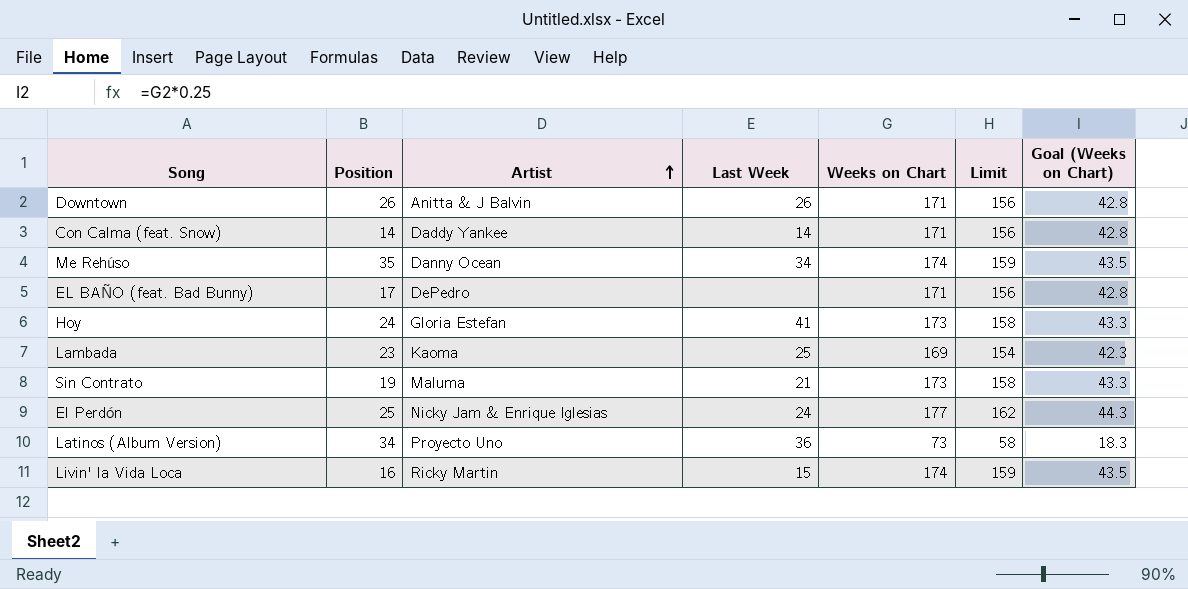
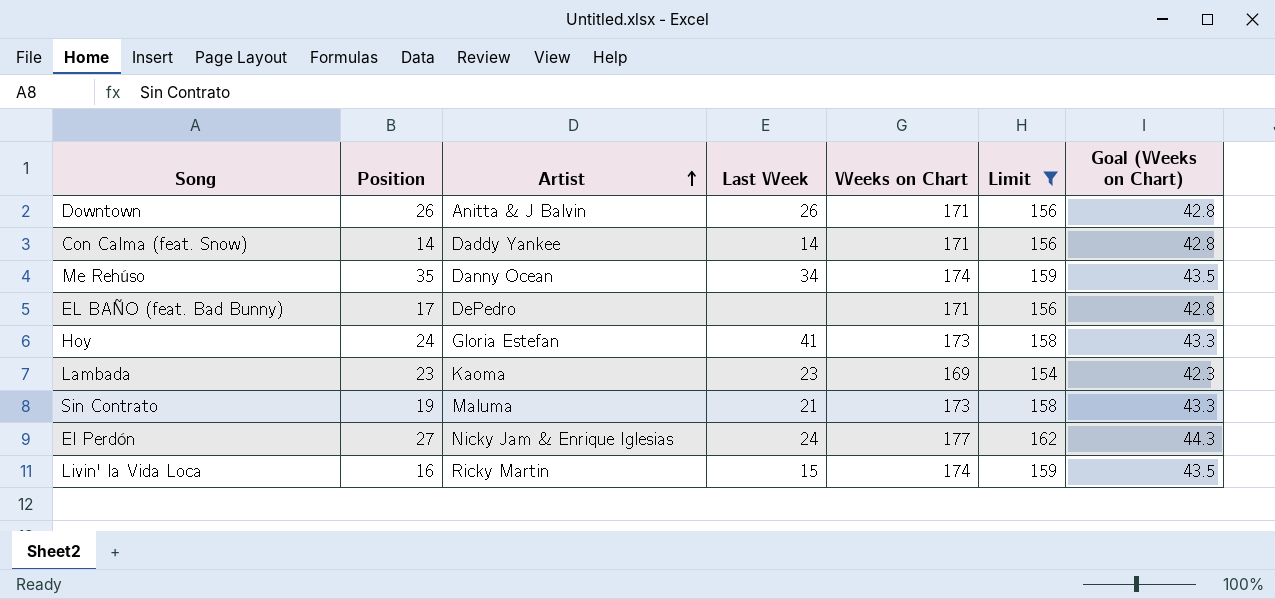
filter: none -> Limit != 58
Lambada | Last Week: 25 -> 23
El Perdón | Position: 25 -> 27

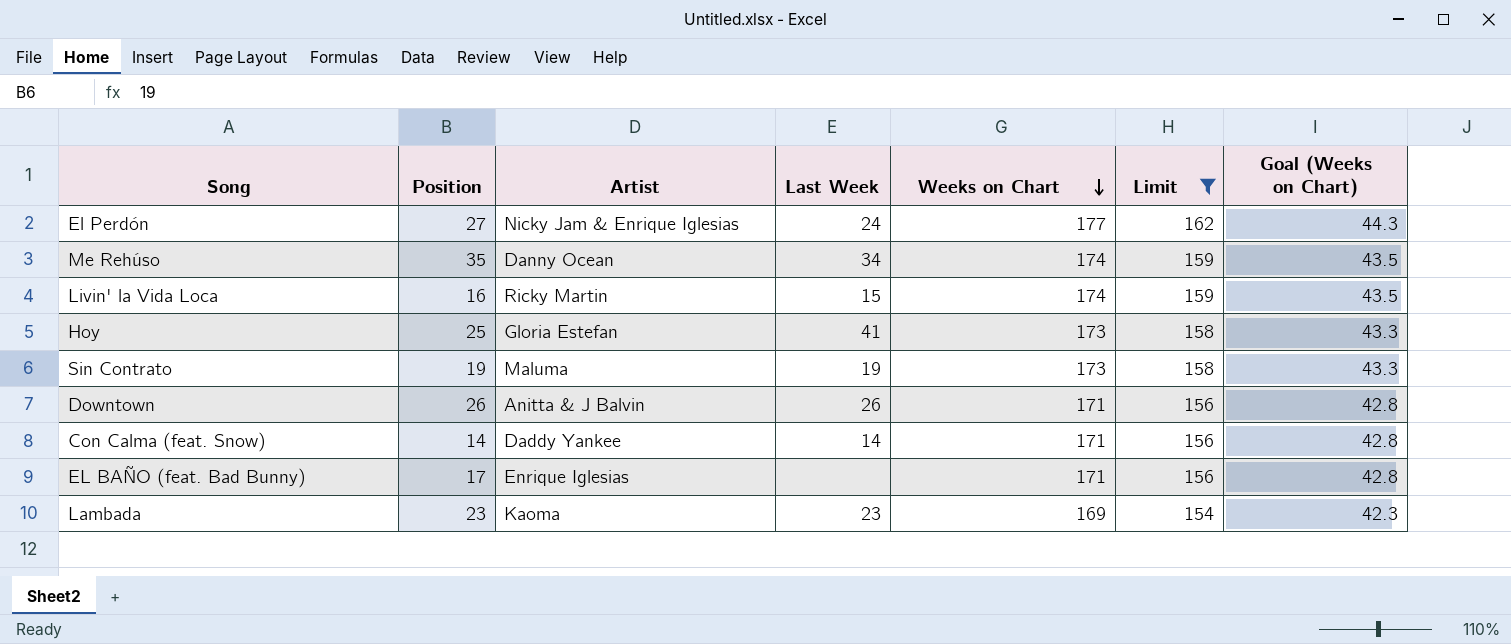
row order: Artist ascending -> Weeks on Chart descending
Hoy | Position: 24 -> 25
Sin Contrato | Last Week: 21 -> 19
EL BAÑO (feat. Bad Bunny) | Artist: DePedro -> Enrique Iglesias

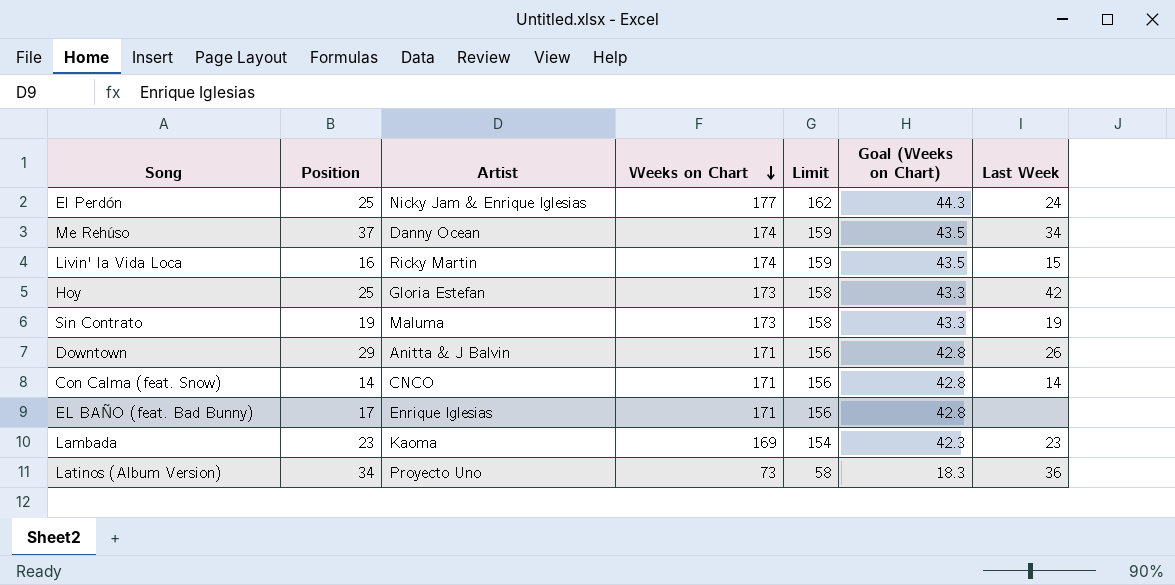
filter: Limit != 58 -> none
column Last Week | position: 4 -> 7
El Perdón | Position: 27 -> 25
Me Rehúso | Position: 35 -> 37
Hoy | Last Week: 41 -> 42
Downtown | Position: 26 -> 29
Con Calma (feat. Snow) | Artist: Daddy Yankee -> CNCO

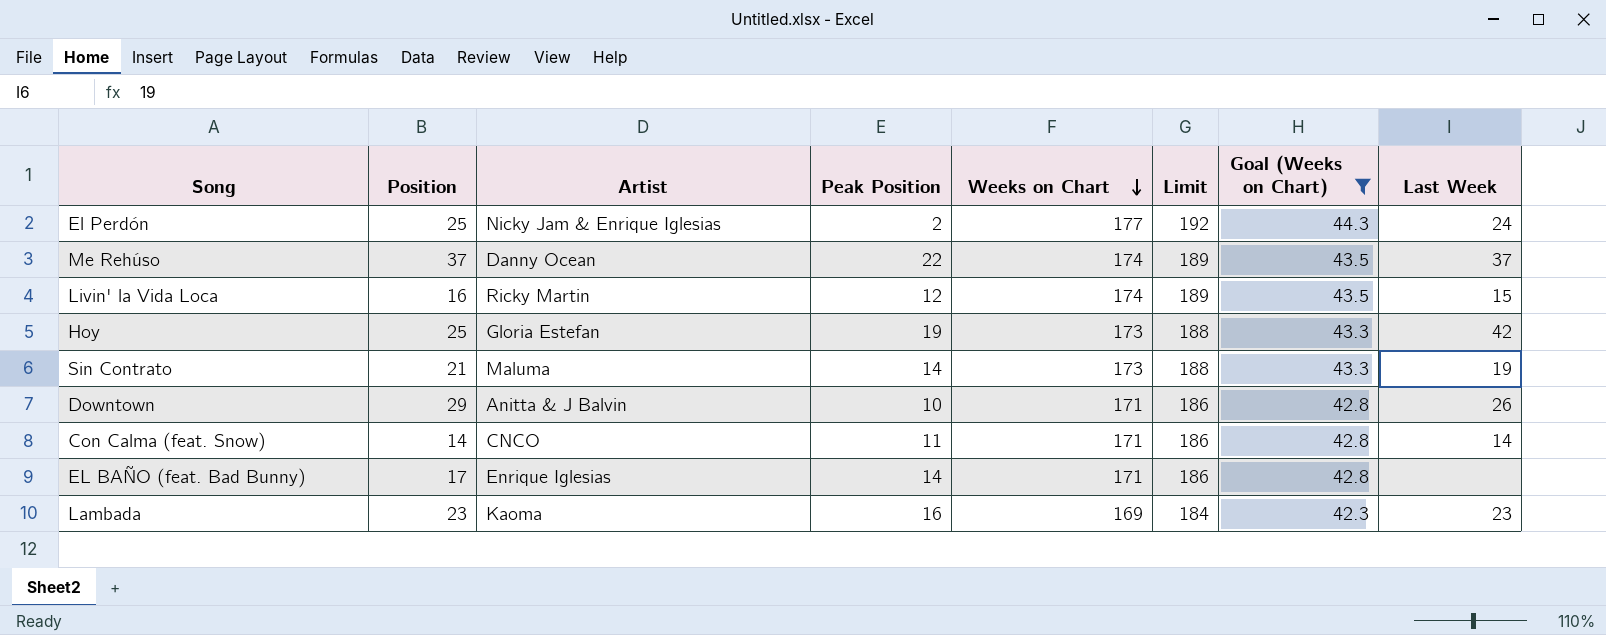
filter: none -> Goal (Weeks on Chart) != 18.3
column Peak Position | position: none -> 4
column Limit | formula: [Weeks on Chart] - 15 -> [Weeks on Chart] + 15
Me Rehúso | Last Week: 34 -> 37
Sin Contrato | Position: 19 -> 21

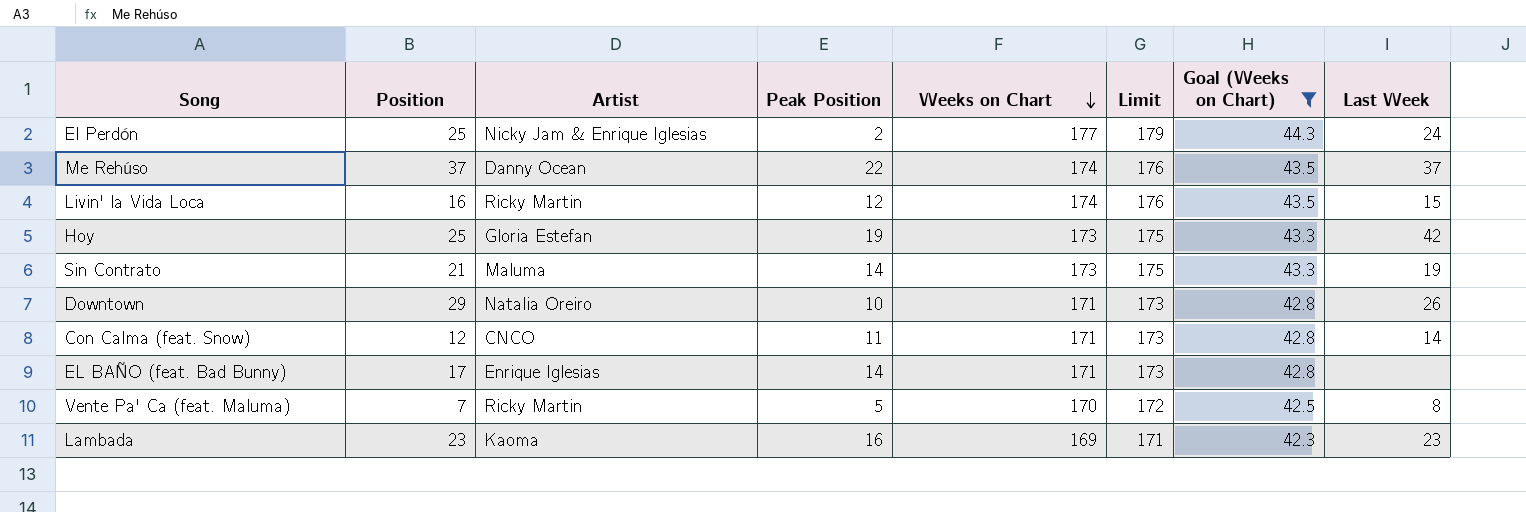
column Limit | formula: [Weeks on Chart] + 15 -> [Weeks on Chart] + 2
Downtown | Artist: Anitta & J Balvin -> Natalia Oreiro
Con Calma (feat. Snow) | Position: 14 -> 12
row Vente Pa' Ca (feat. Maluma): none -> 7 | Ricky Martin | 5 | 170 | 172 | 42.5 | 8

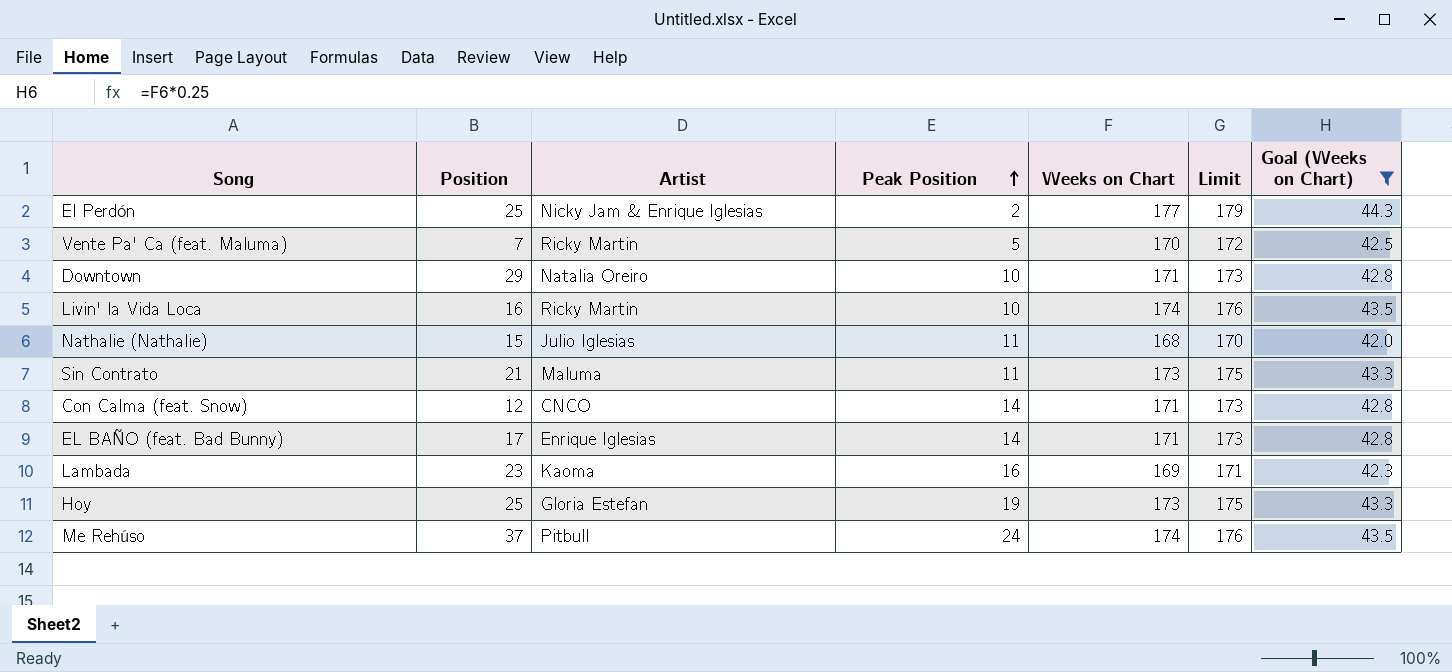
row order: Weeks on Chart descending -> Peak Position ascending
column Last Week | position: 8 -> none
Livin' la Vida Loca | Peak Position: 12 -> 10
row Nathalie (Nathalie): none -> 15 | Julio Iglesias | 11 | 168 | 170 | 42.0
Sin Contrato | Peak Position: 14 -> 11
Con Calma (feat. Snow) | Peak Position: 11 -> 14
Me Rehúso | Artist: Danny Ocean -> Pitbull
Me Rehúso | Peak Position: 22 -> 24

